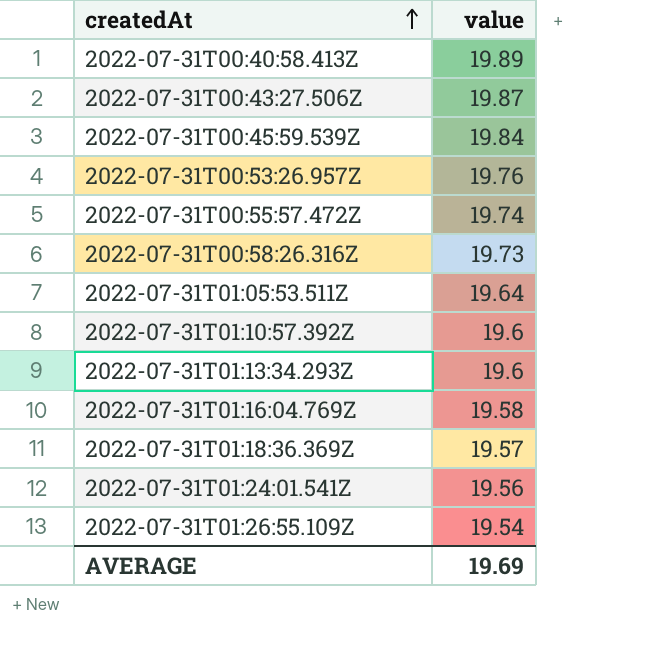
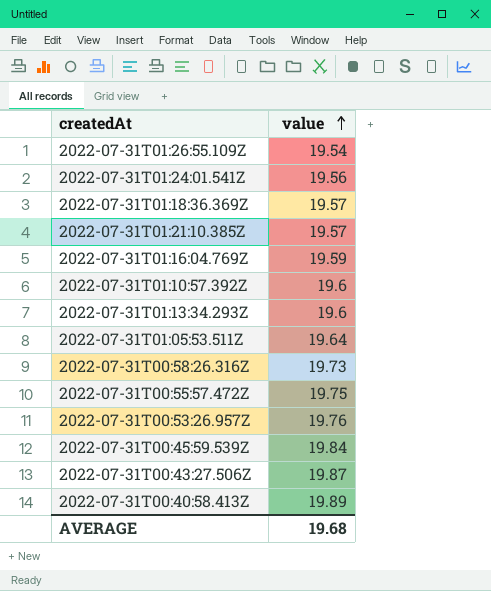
row order: createdAt ascending -> value ascending
row 2022-07-31T01:21:10.385Z: none -> 19.57
2022-07-31T01:16:04.769Z | value: 19.58 -> 19.59
2022-07-31T00:55:57.472Z | value: 19.74 -> 19.75
AVERAGE | value: 19.69 -> 19.68

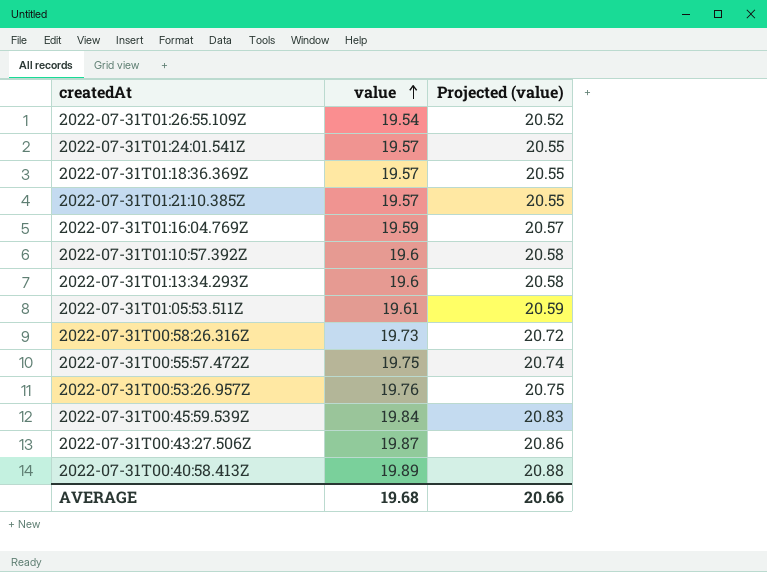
column Projected (value) | formula: none -> [value] * 1.05
2022-07-31T01:24:01.541Z | value: 19.56 -> 19.57
2022-07-31T01:05:53.511Z | value: 19.64 -> 19.61

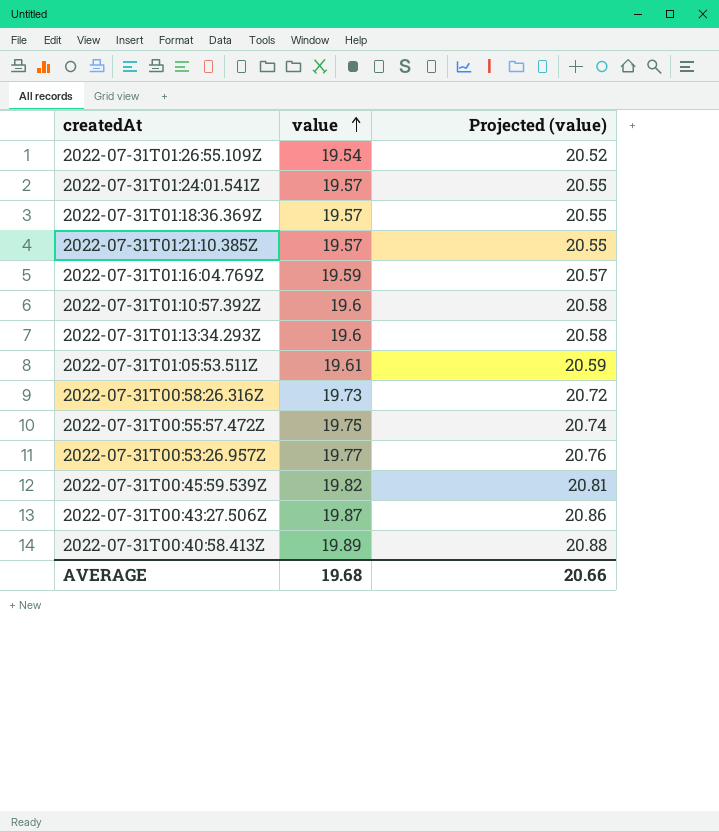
2022-07-31T00:53:26.957Z | value: 19.76 -> 19.77
2022-07-31T00:53:26.957Z | Projected (value): 20.75 -> 20.76
2022-07-31T00:45:59.539Z | value: 19.84 -> 19.82
2022-07-31T00:45:59.539Z | Projected (value): 20.83 -> 20.81

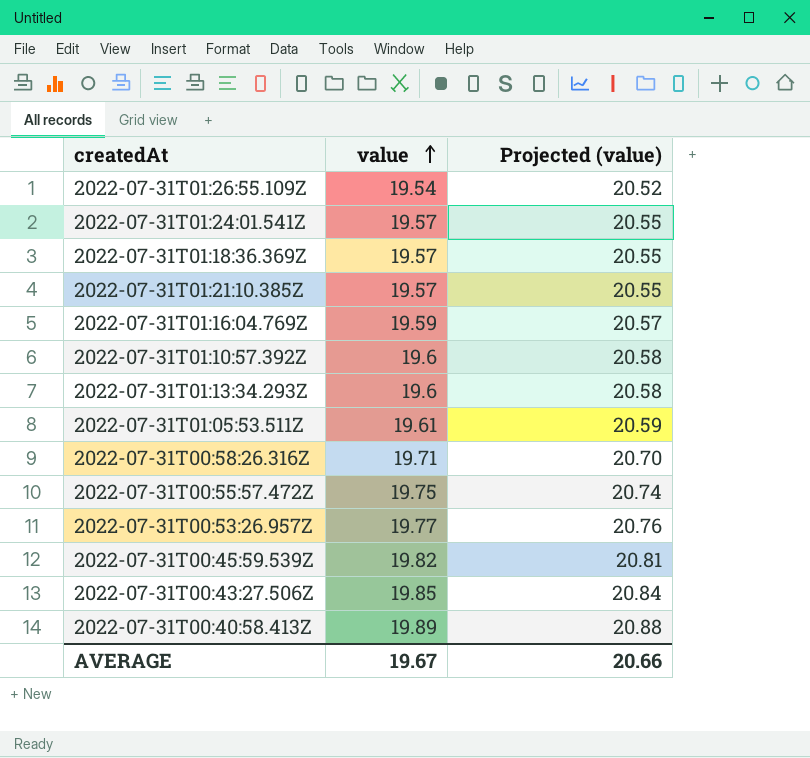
2022-07-31T00:58:26.316Z | value: 19.73 -> 19.71
2022-07-31T00:58:26.316Z | Projected (value): 20.72 -> 20.70
2022-07-31T00:43:27.506Z | value: 19.87 -> 19.85
2022-07-31T00:43:27.506Z | Projected (value): 20.86 -> 20.84
AVERAGE | value: 19.68 -> 19.67

